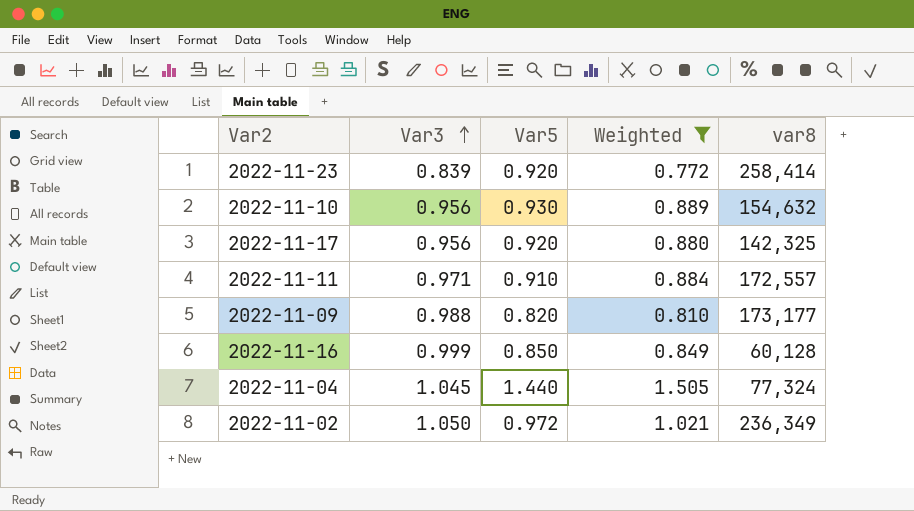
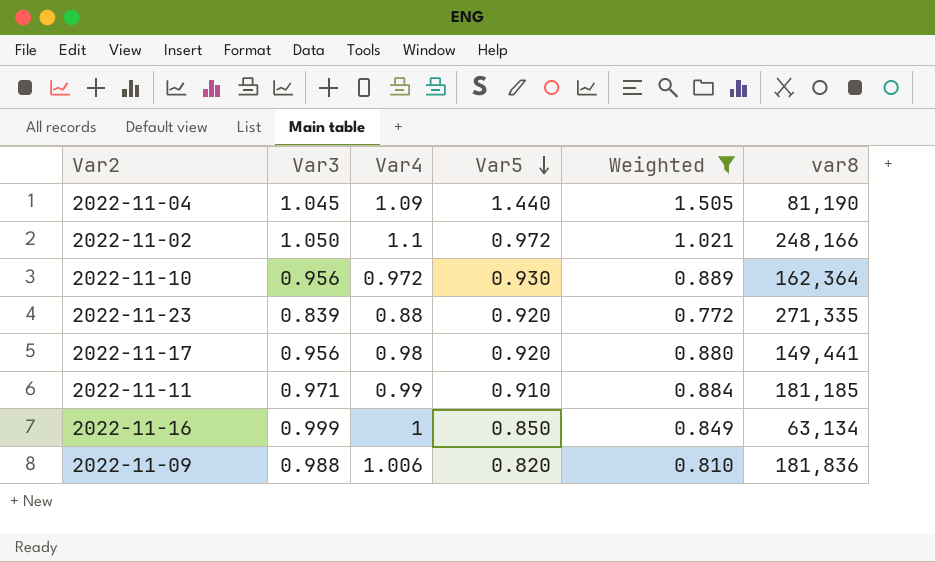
row order: Var3 ascending -> Var5 descending
column Var4 | position: none -> 3
2022-11-04 | var8: 77,324 -> 81,190
2022-11-02 | var8: 236,349 -> 248,166
2022-11-10 | var8: 154,632 -> 162,364
2022-11-23 | var8: 258,414 -> 271,335
2022-11-17 | var8: 142,325 -> 149,441
2022-11-11 | var8: 172,557 -> 181,185
2022-11-16 | var8: 60,128 -> 63,134
2022-11-09 | var8: 173,177 -> 181,836

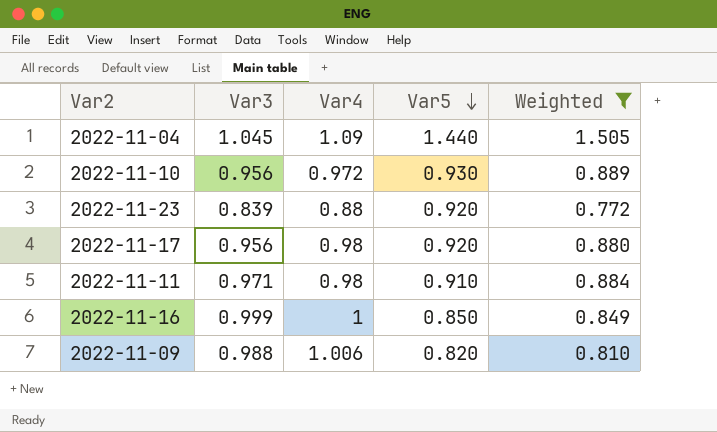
column var8 | position: 6 -> none
row 2022-11-02: 1.050 | 1.1 | 0.972 | 1.021 | 248,166 -> none
2022-11-11 | Var4: 0.99 -> 0.98

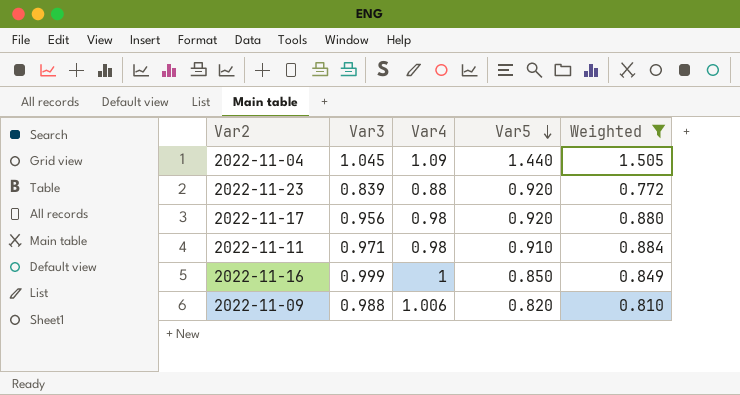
row 2022-11-10: 0.956 | 0.972 | 0.930 | 0.889 -> none

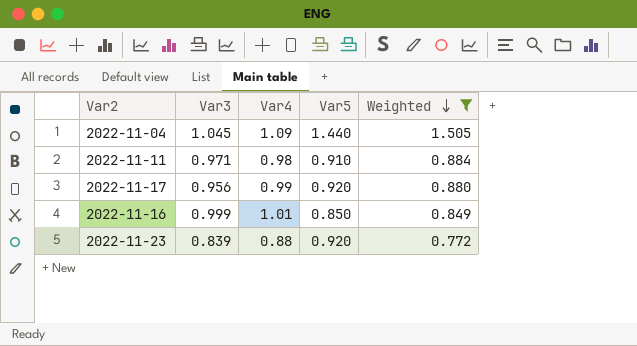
row order: Var5 descending -> Weighted descending
row 2022-11-09: 0.988 | 1.006 | 0.820 | 0.810 -> none
2022-11-17 | Var4: 0.98 -> 0.99
2022-11-16 | Var4: 1 -> 1.01

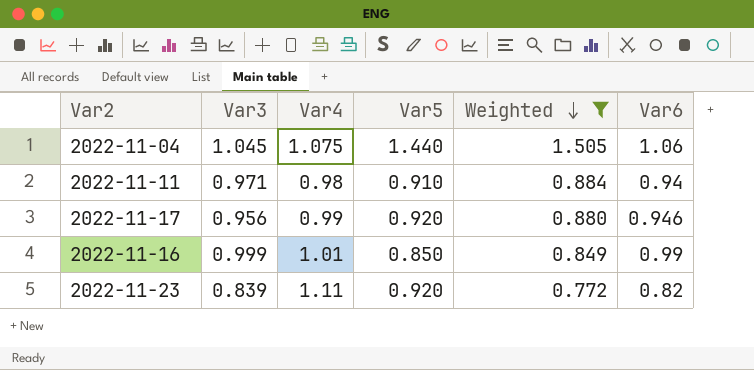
column Var6 | position: none -> 6
2022-11-04 | Var4: 1.09 -> 1.075
2022-11-23 | Var4: 0.88 -> 1.11

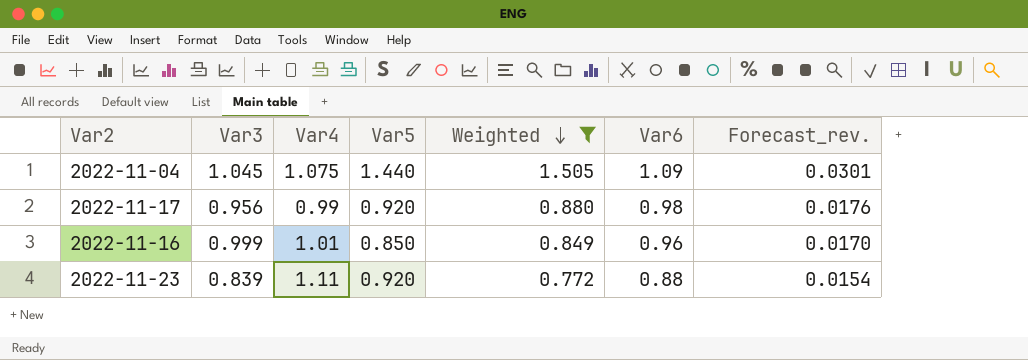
column Forecast_rev. | formula: none -> [Weighted] * 0.02
row 2022-11-11: 0.971 | 0.98 | 0.910 | 0.884 | 0.94 -> none
2022-11-04 | Var6: 1.06 -> 1.09
2022-11-17 | Var6: 0.946 -> 0.98
2022-11-16 | Var6: 0.99 -> 0.96
2022-11-23 | Var6: 0.82 -> 0.88

